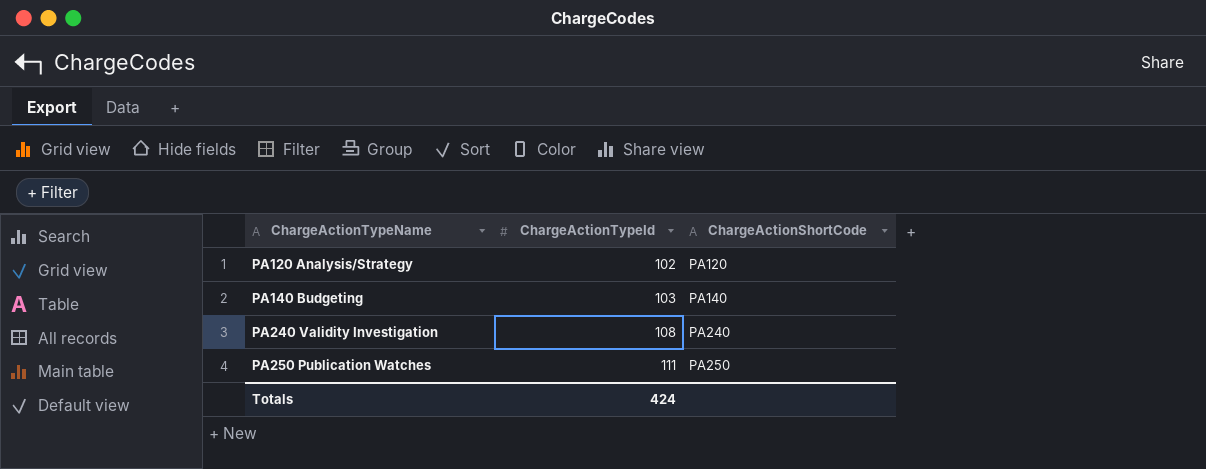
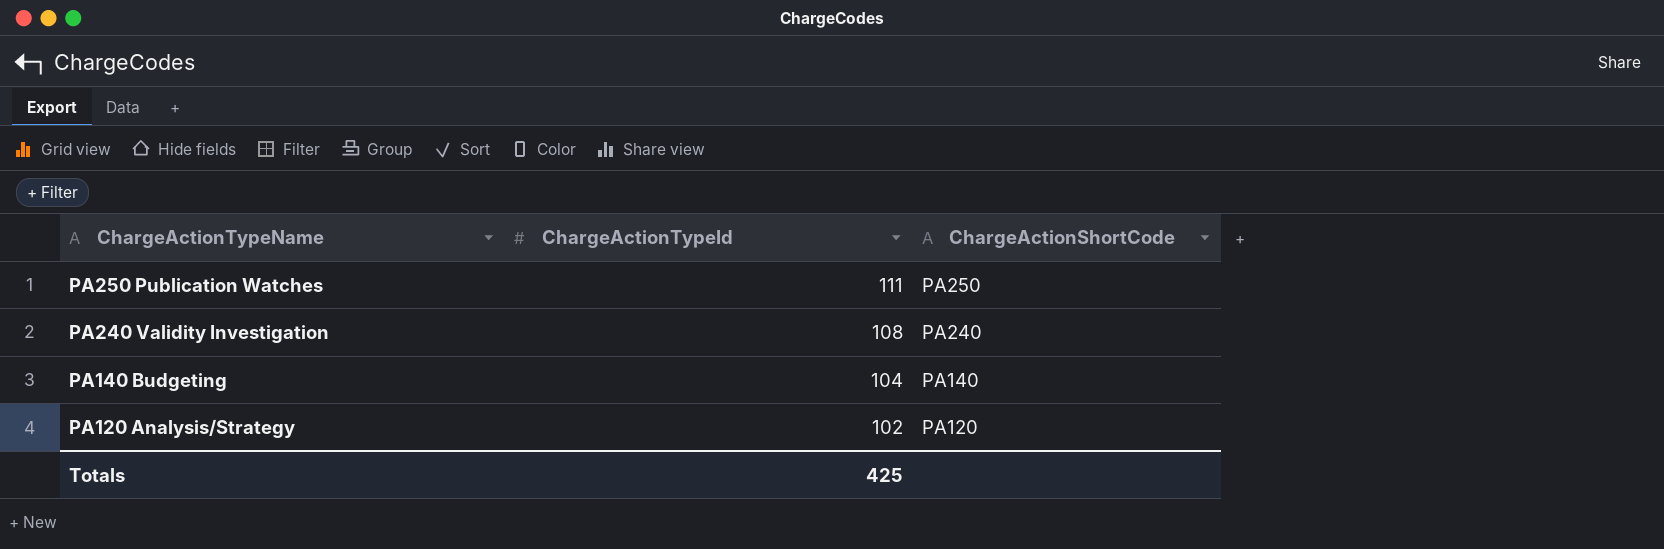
row order: ChargeActionTypeName ascending -> ChargeActionTypeName descending
PA140 Budgeting | ChargeActionTypeId: 103 -> 104
Totals | ChargeActionTypeId: 424 -> 425

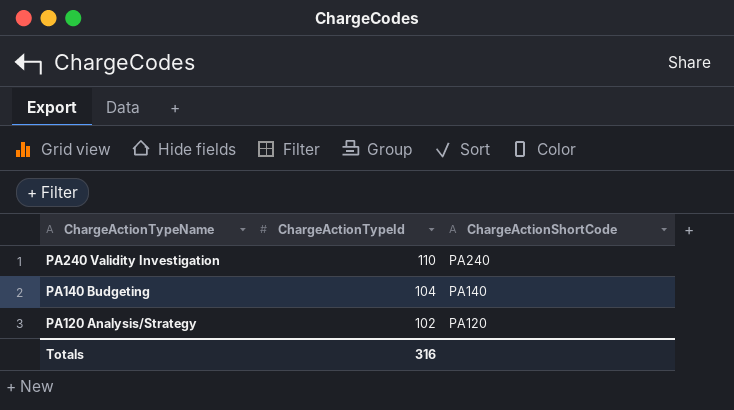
row PA250 Publication Watches: 111 | PA250 -> none
PA240 Validity Investigation | ChargeActionTypeId: 108 -> 110
Totals | ChargeActionTypeId: 425 -> 316

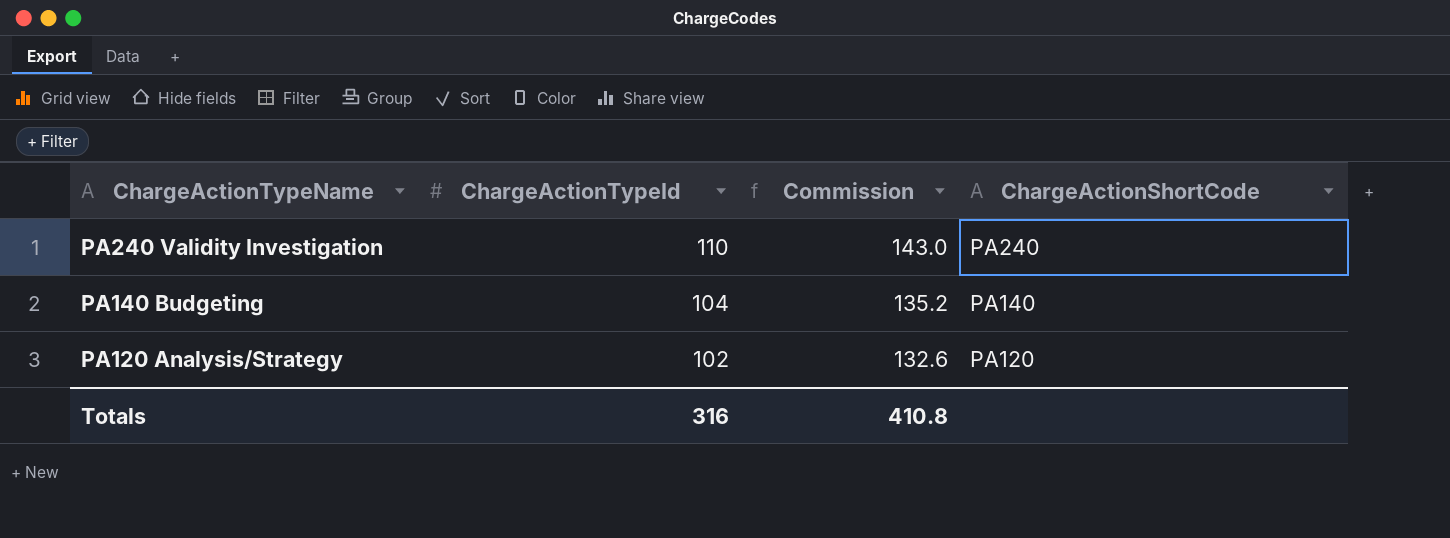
column Commission | formula: none -> [ChargeActionTypeId] * 1.3

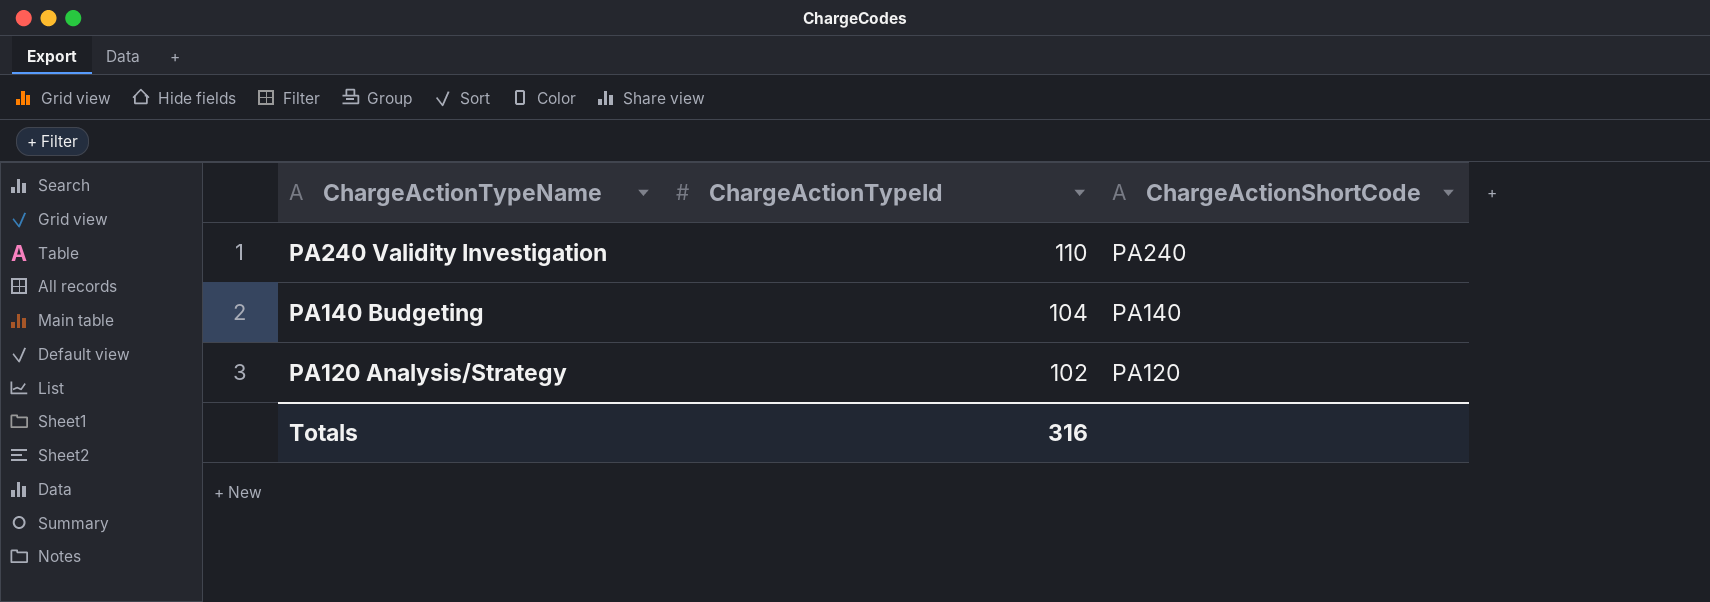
column Commission | formula: [ChargeActionTypeId] * 1.3 -> none

